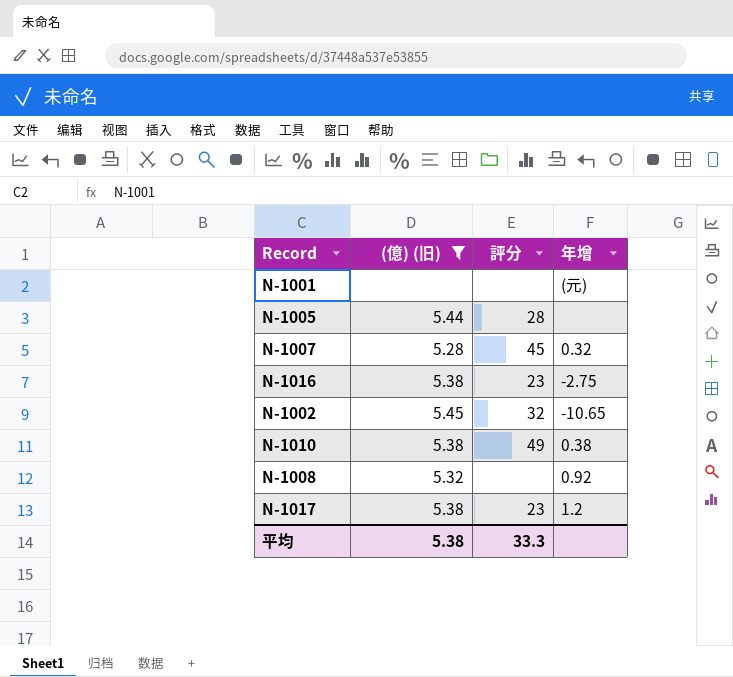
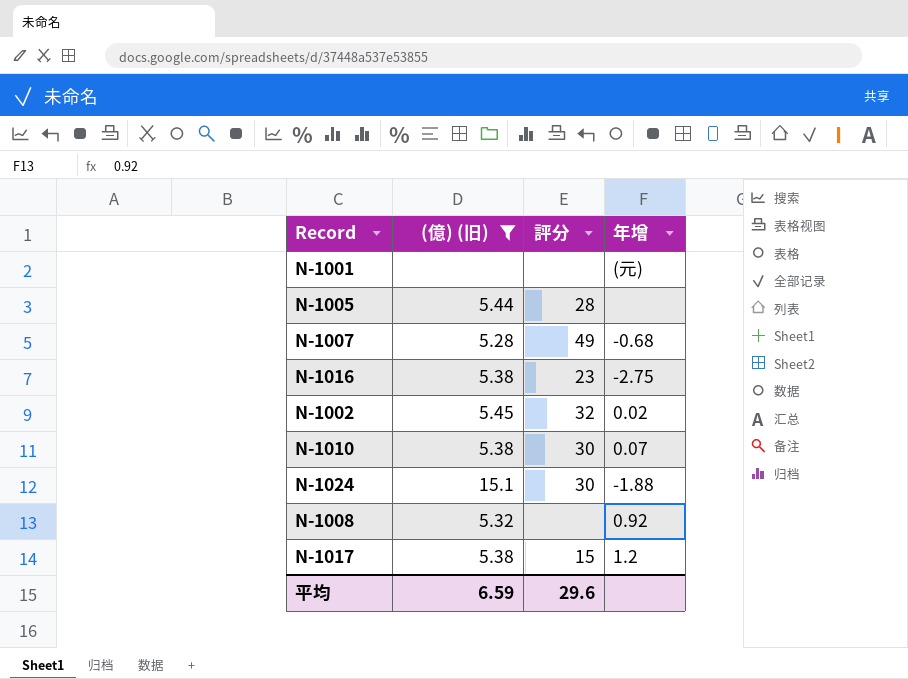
N-1007 | 評分: 45 -> 49
N-1007 | 年增: 0.32 -> -0.68
N-1002 | 年增: -10.65 -> 0.02
N-1010 | 評分: 49 -> 30
N-1010 | 年增: 0.38 -> 0.07
row N-1024: none -> 15.1 | 30 | -1.88
N-1017 | 評分: 23 -> 15
平均 | (億) (旧): 5.38 -> 6.59
平均 | 評分: 33.3 -> 29.6

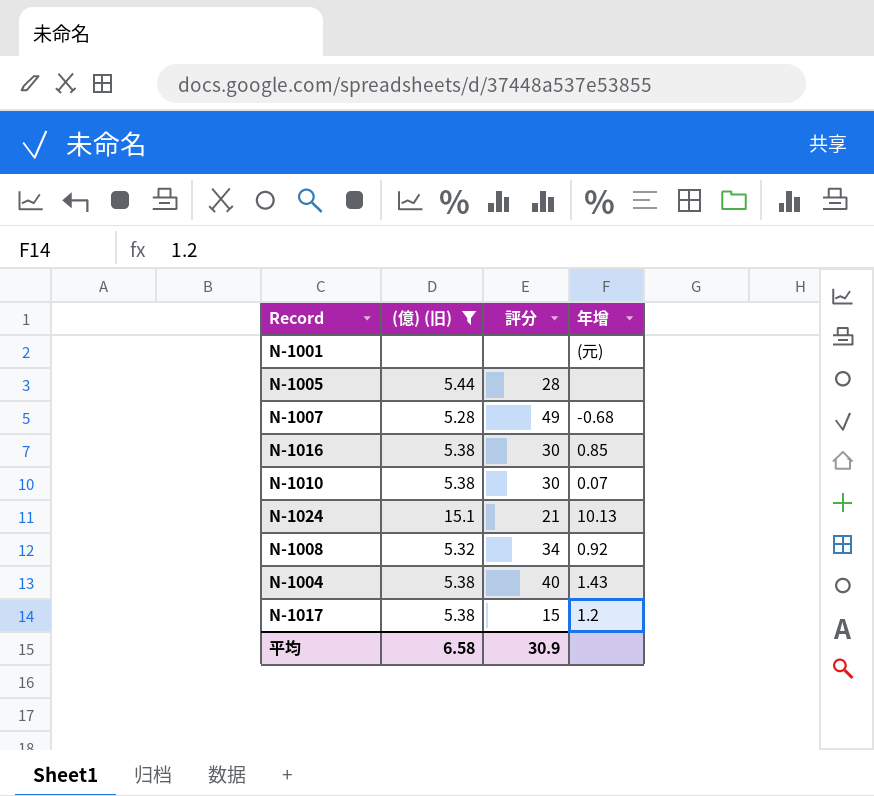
row N-1002: 5.45 | 32 | 0.02 -> none
N-1016 | 評分: 23 -> 30
N-1016 | 年增: -2.75 -> 0.85
N-1024 | 評分: 30 -> 21
N-1024 | 年增: -1.88 -> 10.13
N-1008 | 評分: none -> 34
row N-1004: none -> 5.38 | 40 | 1.43
平均 | (億) (旧): 6.59 -> 6.58
平均 | 評分: 29.6 -> 30.9

